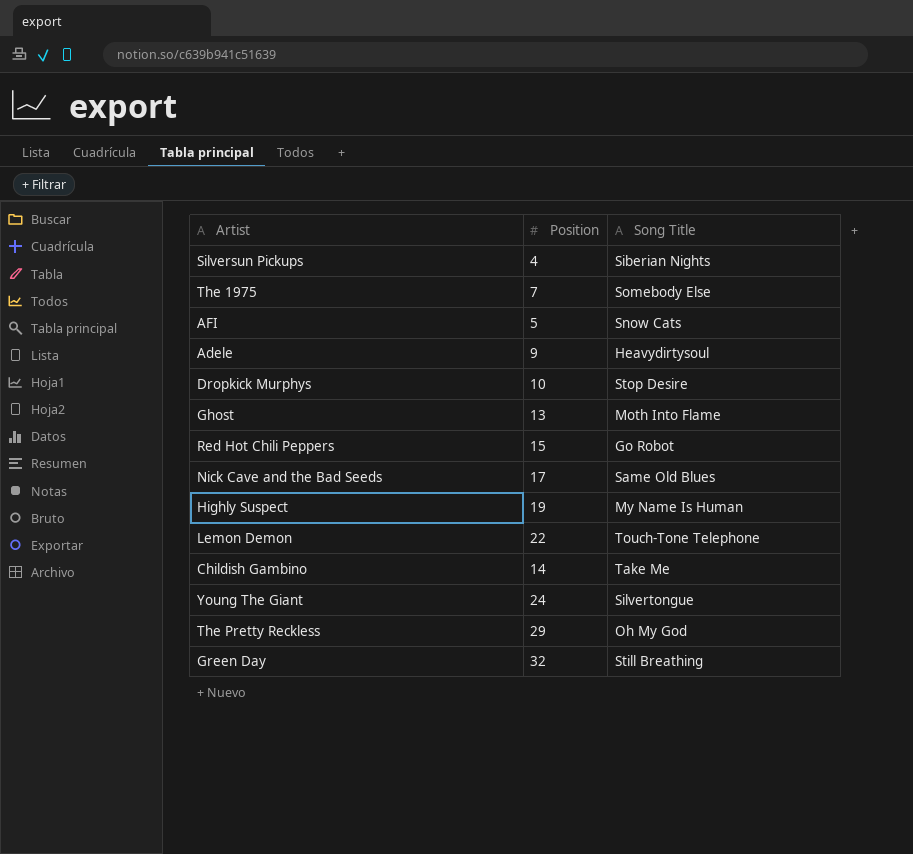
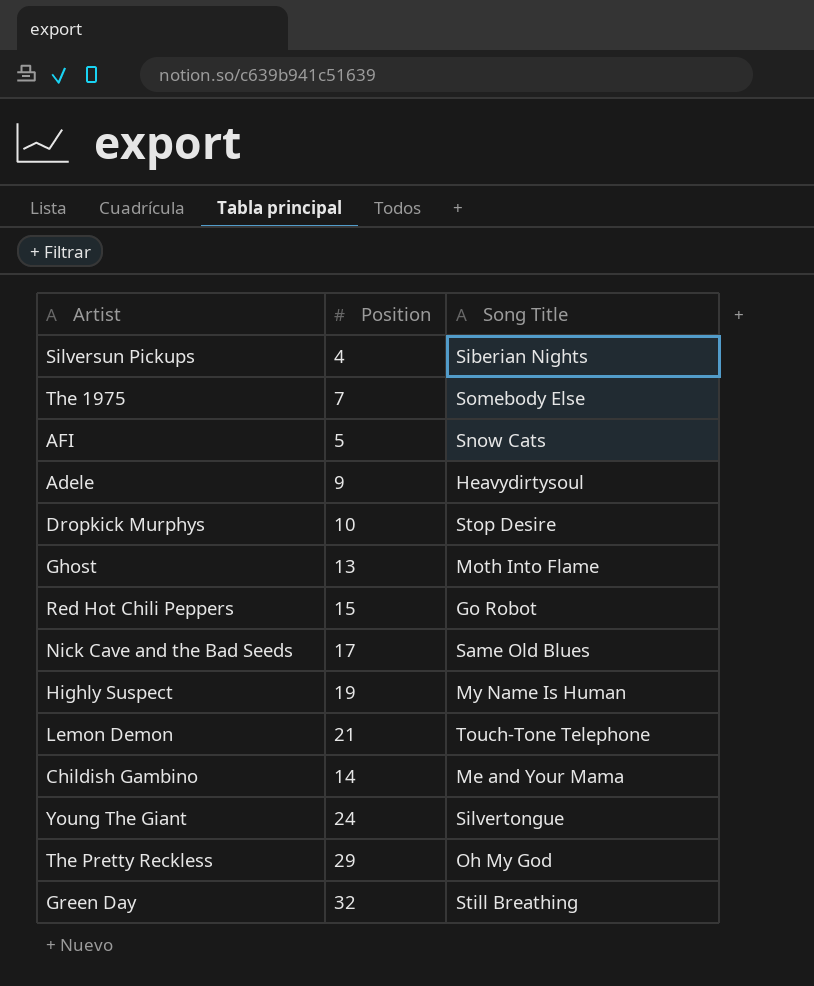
Lemon Demon | Position: 22 -> 21
Childish Gambino | Song Title: Take Me -> Me and Your Mama

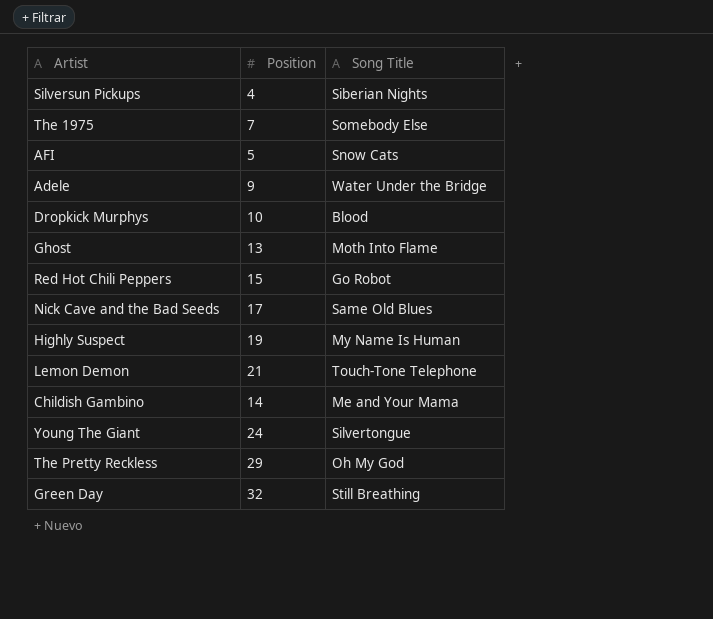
Adele | Song Title: Heavydirtysoul -> Water Under the Bridge
Dropkick Murphys | Song Title: Stop Desire -> Blood

